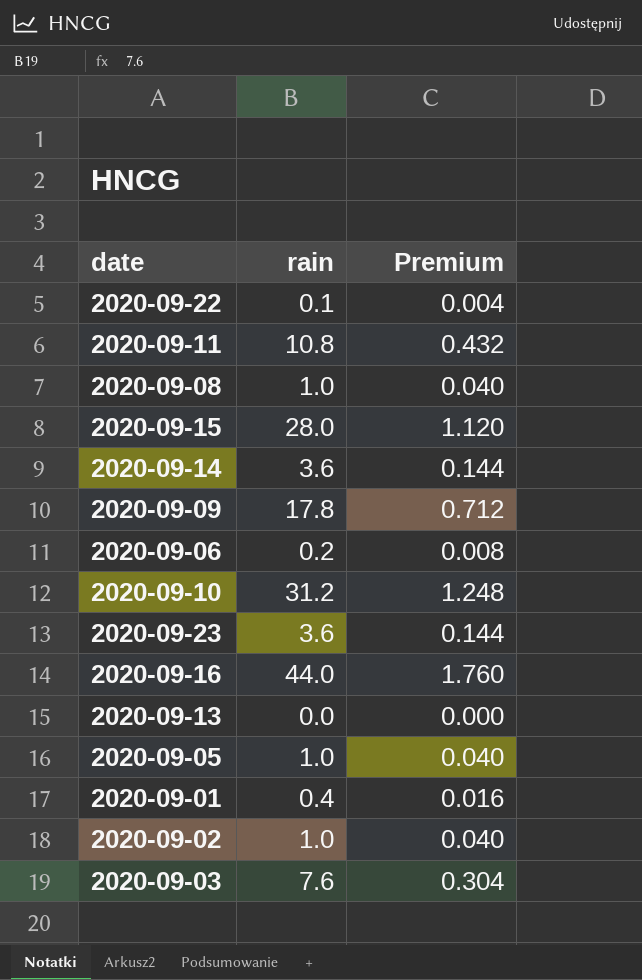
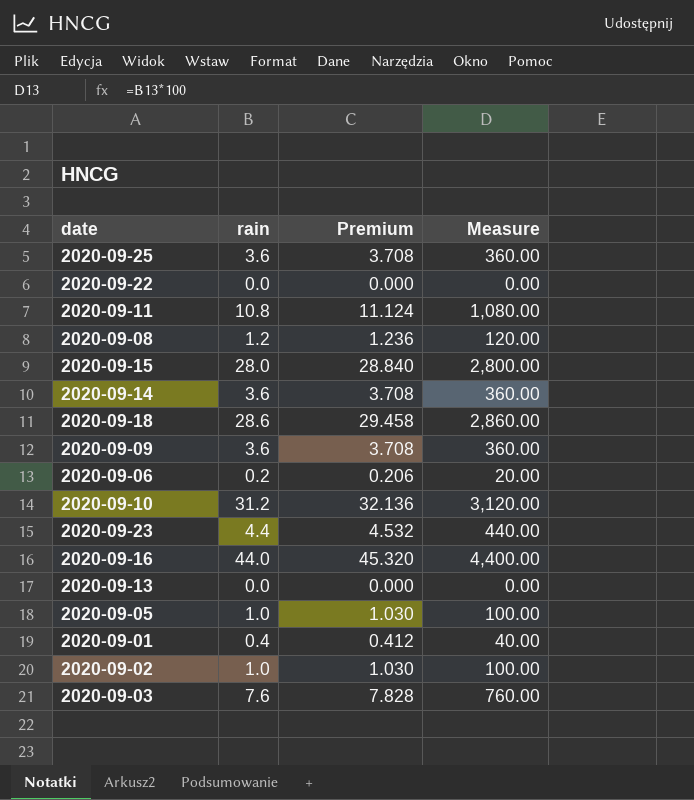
column Premium | formula: [rain] * 0.04 -> [rain] * 1.03
column Measure | formula: none -> [rain] * 100
row 2020-09-25: none -> 3.6 | 3.708 | 360.00
2020-09-22 | rain: 0.1 -> 0.0
2020-09-08 | rain: 1.0 -> 1.2
row 2020-09-18: none -> 28.6 | 29.458 | 2,860.00
2020-09-09 | rain: 17.8 -> 3.6
2020-09-23 | rain: 3.6 -> 4.4

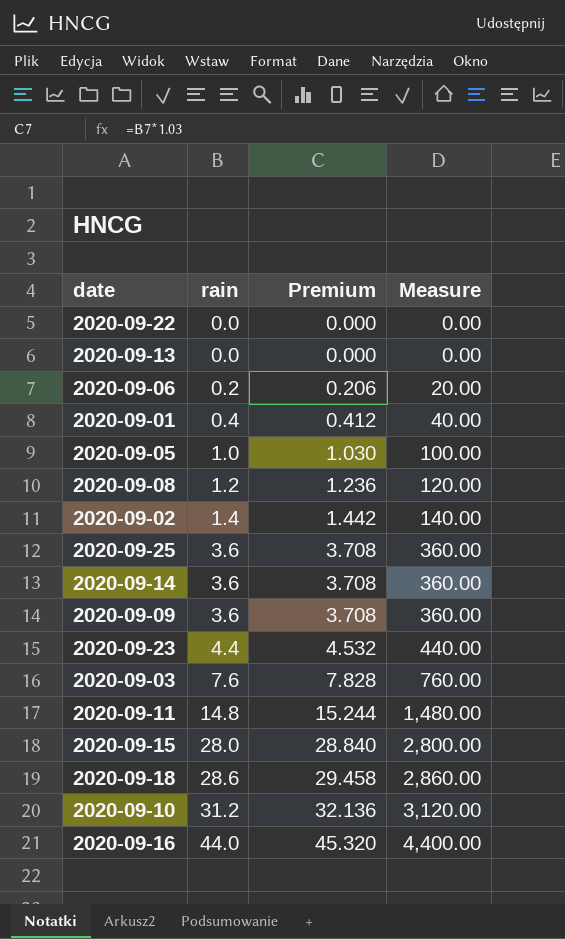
row order: none -> rain ascending
2020-09-02 | rain: 1.0 -> 1.4
2020-09-02 | Premium: 1.030 -> 1.442
2020-09-02 | Measure: 100.00 -> 140.00
2020-09-11 | rain: 10.8 -> 14.8
2020-09-11 | Premium: 11.124 -> 15.244
2020-09-11 | Measure: 1,080.00 -> 1,480.00

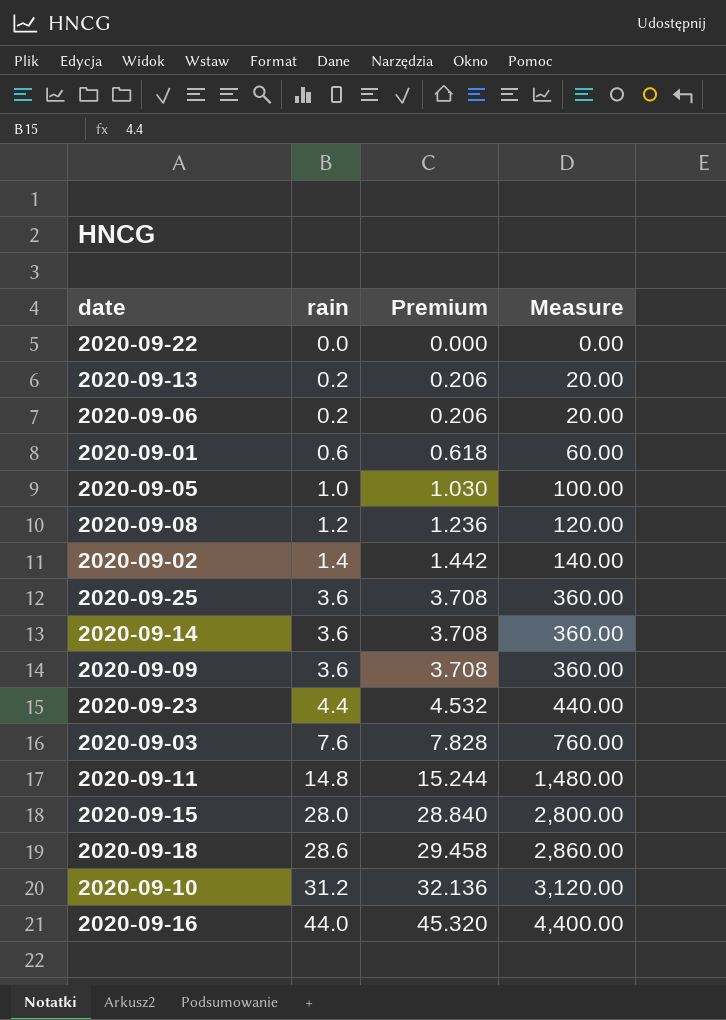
2020-09-13 | rain: 0.0 -> 0.2
2020-09-13 | Premium: 0.000 -> 0.206
2020-09-13 | Measure: 0.00 -> 20.00
2020-09-01 | rain: 0.4 -> 0.6
2020-09-01 | Premium: 0.412 -> 0.618
2020-09-01 | Measure: 40.00 -> 60.00

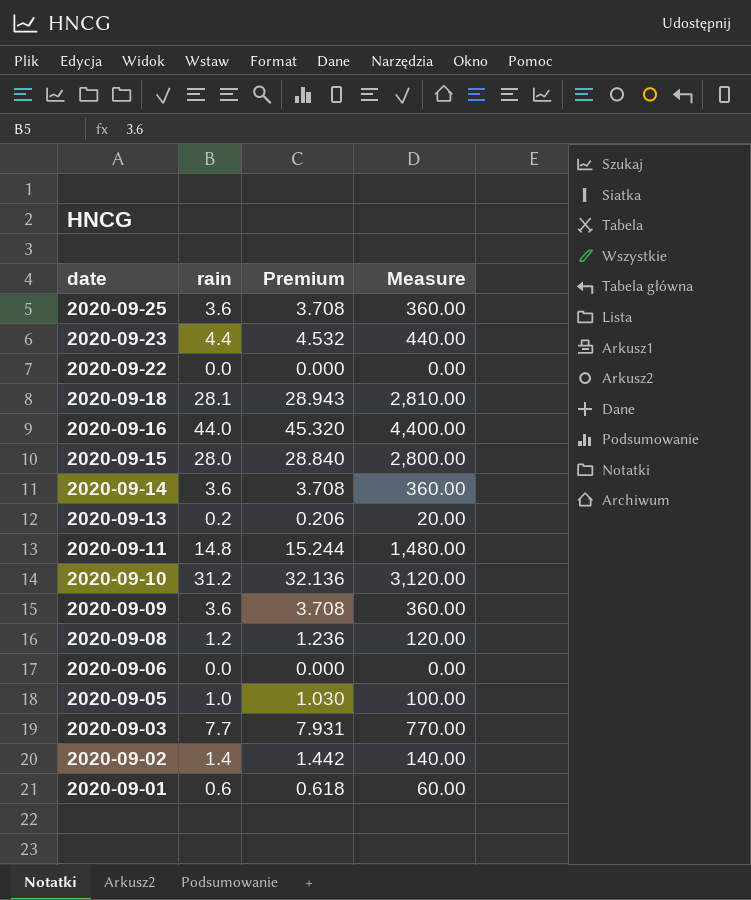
row order: rain ascending -> date descending
2020-09-18 | rain: 28.6 -> 28.1
2020-09-18 | Premium: 29.458 -> 28.943
2020-09-18 | Measure: 2,860.00 -> 2,810.00
2020-09-06 | rain: 0.2 -> 0.0
2020-09-06 | Premium: 0.206 -> 0.000
2020-09-06 | Measure: 20.00 -> 0.00
2020-09-03 | rain: 7.6 -> 7.7
2020-09-03 | Premium: 7.828 -> 7.931
2020-09-03 | Measure: 760.00 -> 770.00

